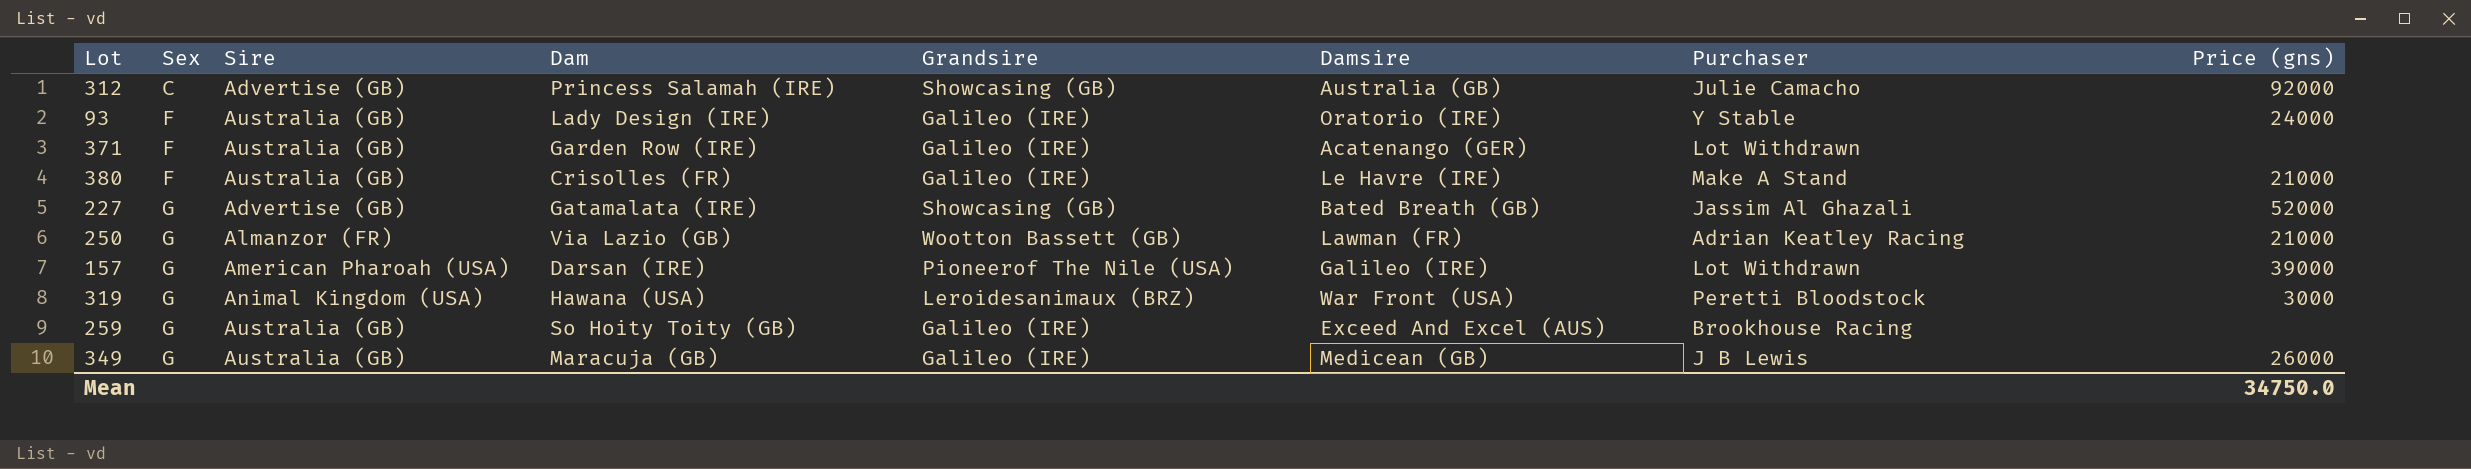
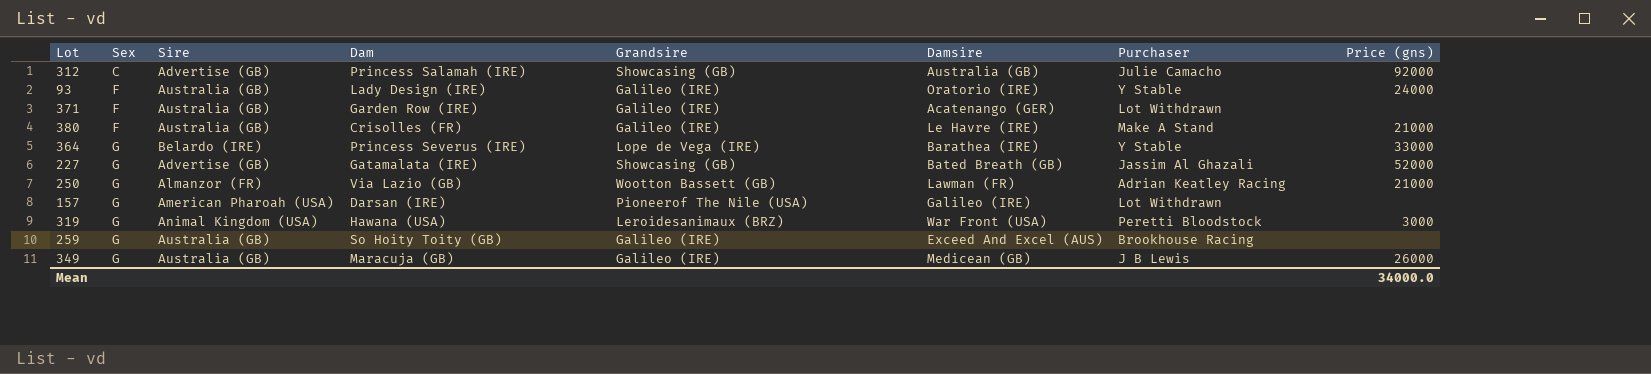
row 364: none -> G | Belardo (IRE) | Princess Severus (IRE) | Lope de Vega (IRE) | Barathea (IRE) | Y Stable | 33000
157 | Price (gns): 39000 -> none
Mean | Price (gns): 34750.0 -> 34000.0

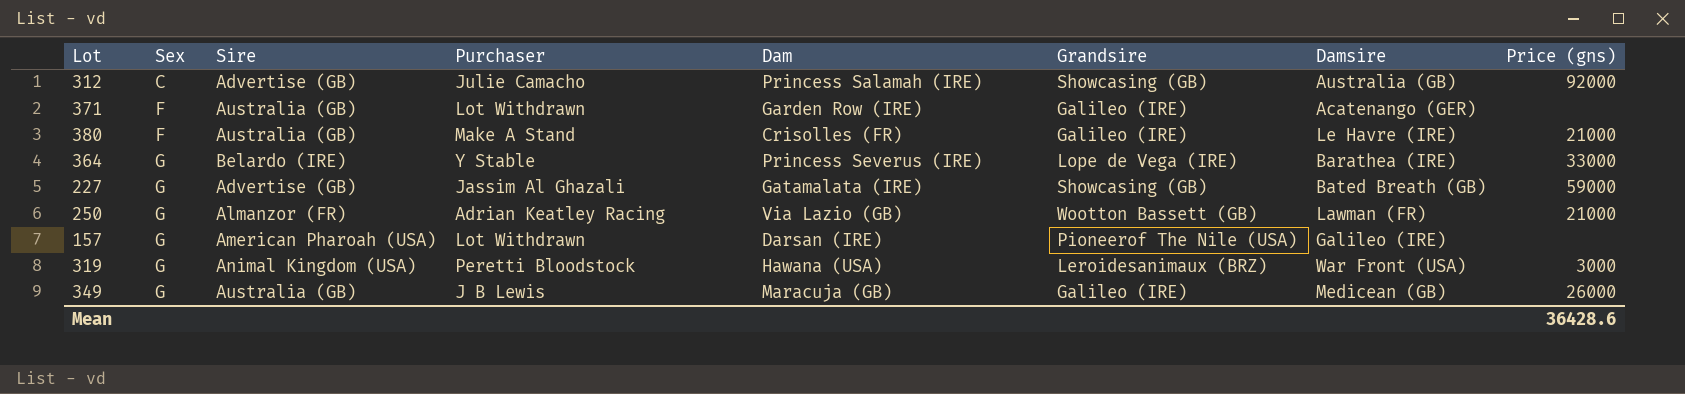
column Purchaser | position: 7 -> 4
row 93: F | Australia (GB) | Lady Design (IRE) | Galileo (IRE) | Oratorio (IRE) | Y Stable | 24000 -> none
row 259: G | Australia (GB) | So Hoity Toity (GB) | Galileo (IRE) | Exceed And Excel (AUS) | Brookhouse Racing | none -> none
227 | Price (gns): 52000 -> 59000
Mean | Price (gns): 34000.0 -> 36428.6

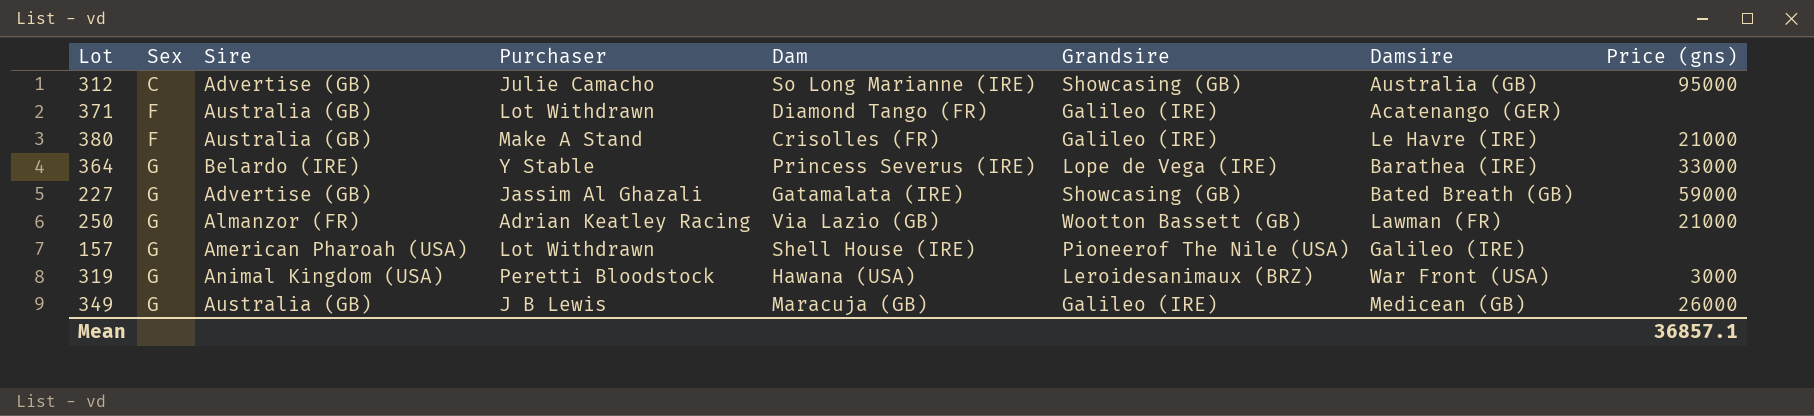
312 | Dam: Princess Salamah (IRE) -> So Long Marianne (IRE)
312 | Price (gns): 92000 -> 95000
371 | Dam: Garden Row (IRE) -> Diamond Tango (FR)
157 | Dam: Darsan (IRE) -> Shell House (IRE)
Mean | Price (gns): 36428.6 -> 36857.1

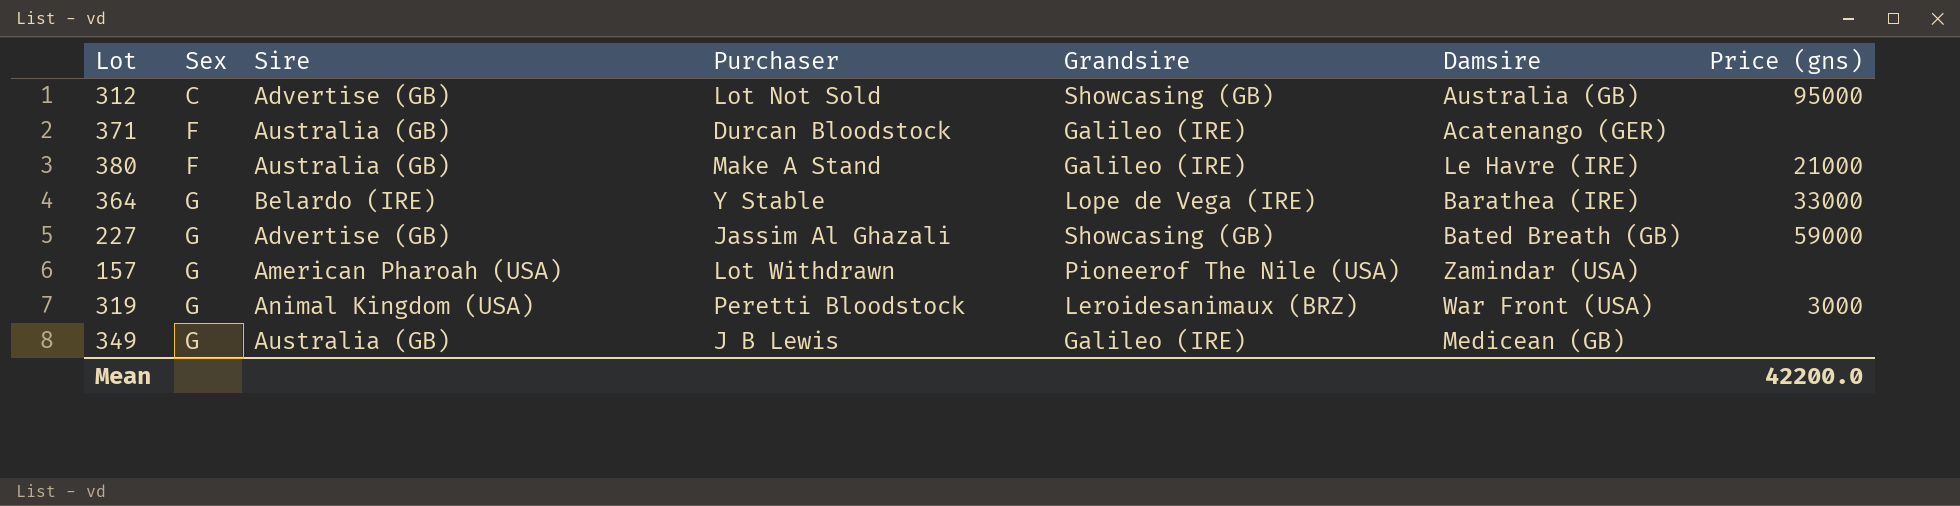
column Dam | position: 5 -> none
row 250: G | Almanzor (FR) | Adrian Keatley Racing | Via Lazio (GB) | Wootton Bassett (GB) | Lawman (FR) | 21000 -> none
312 | Purchaser: Julie Camacho -> Lot Not Sold
371 | Purchaser: Lot Withdrawn -> Durcan Bloodstock
157 | Damsire: Galileo (IRE) -> Zamindar (USA)
349 | Price (gns): 26000 -> none
Mean | Price (gns): 36857.1 -> 42200.0

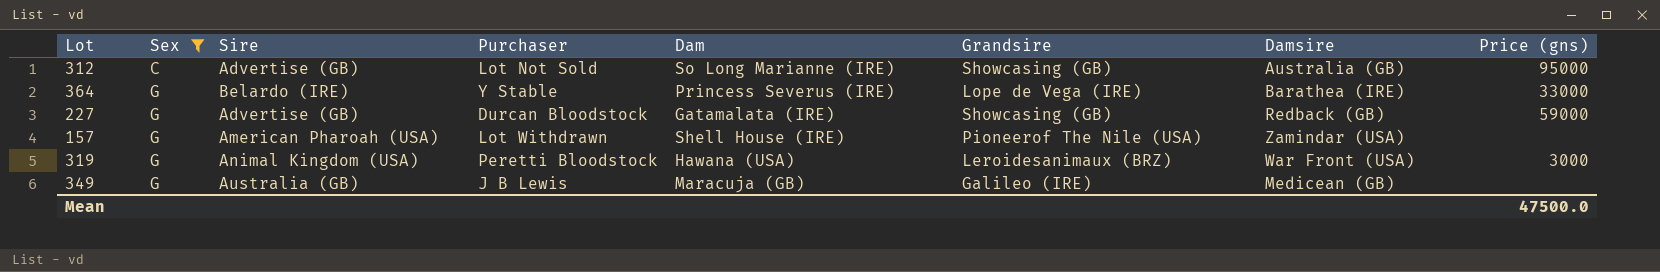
filter: none -> Sex != F
column Dam | position: none -> 5
227 | Purchaser: Jassim Al Ghazali -> Durcan Bloodstock
227 | Damsire: Bated Breath (GB) -> Redback (GB)
Mean | Price (gns): 42200.0 -> 47500.0

